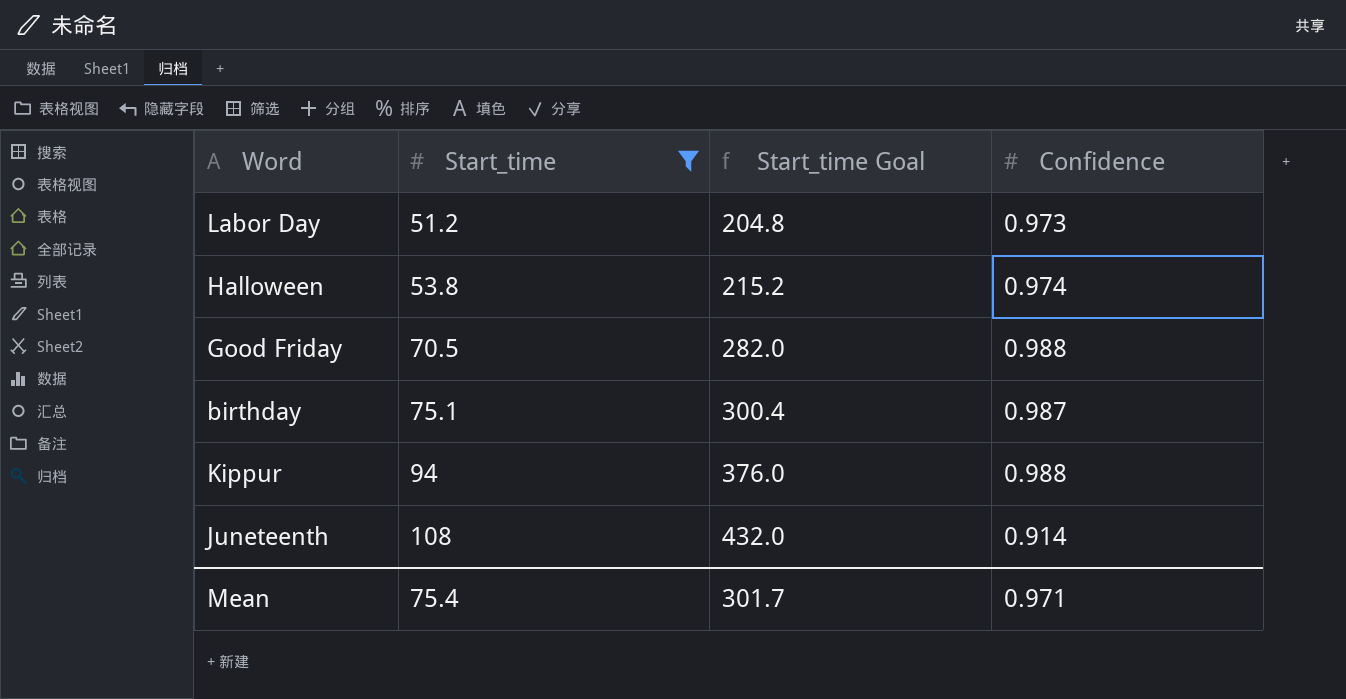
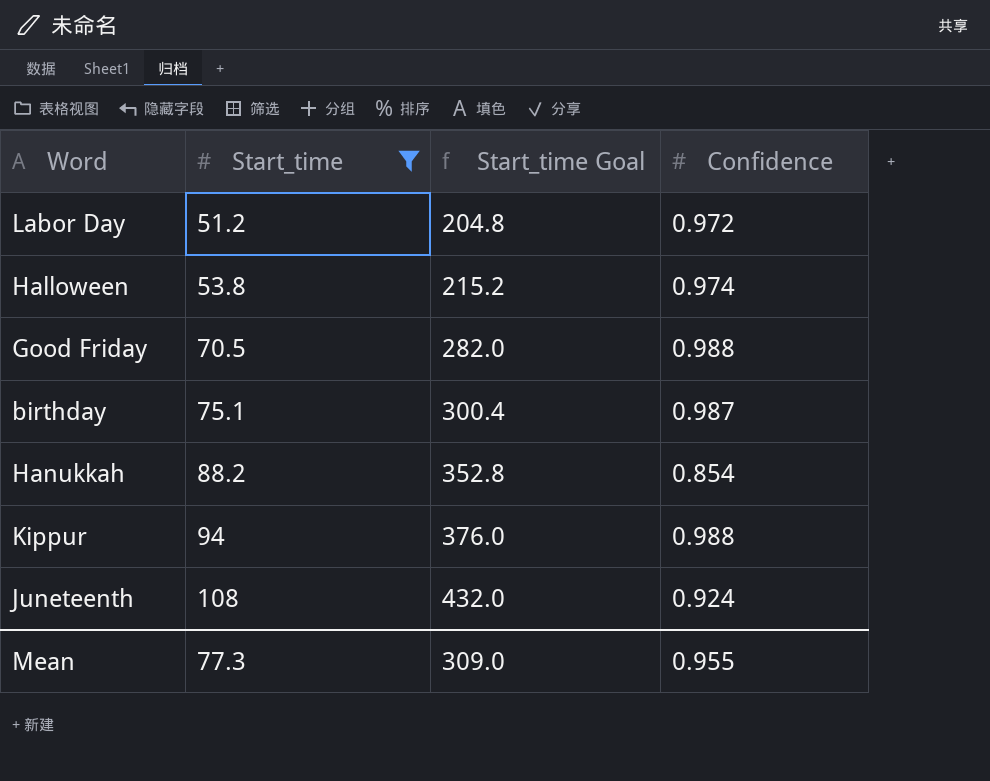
Labor Day | Confidence: 0.973 -> 0.972
row Hanukkah: none -> 88.2 | 352.8 | 0.854
Juneteenth | Confidence: 0.914 -> 0.924
Mean | Start_time: 75.4 -> 77.3
Mean | Start_time Goal: 301.7 -> 309.0
Mean | Confidence: 0.971 -> 0.955

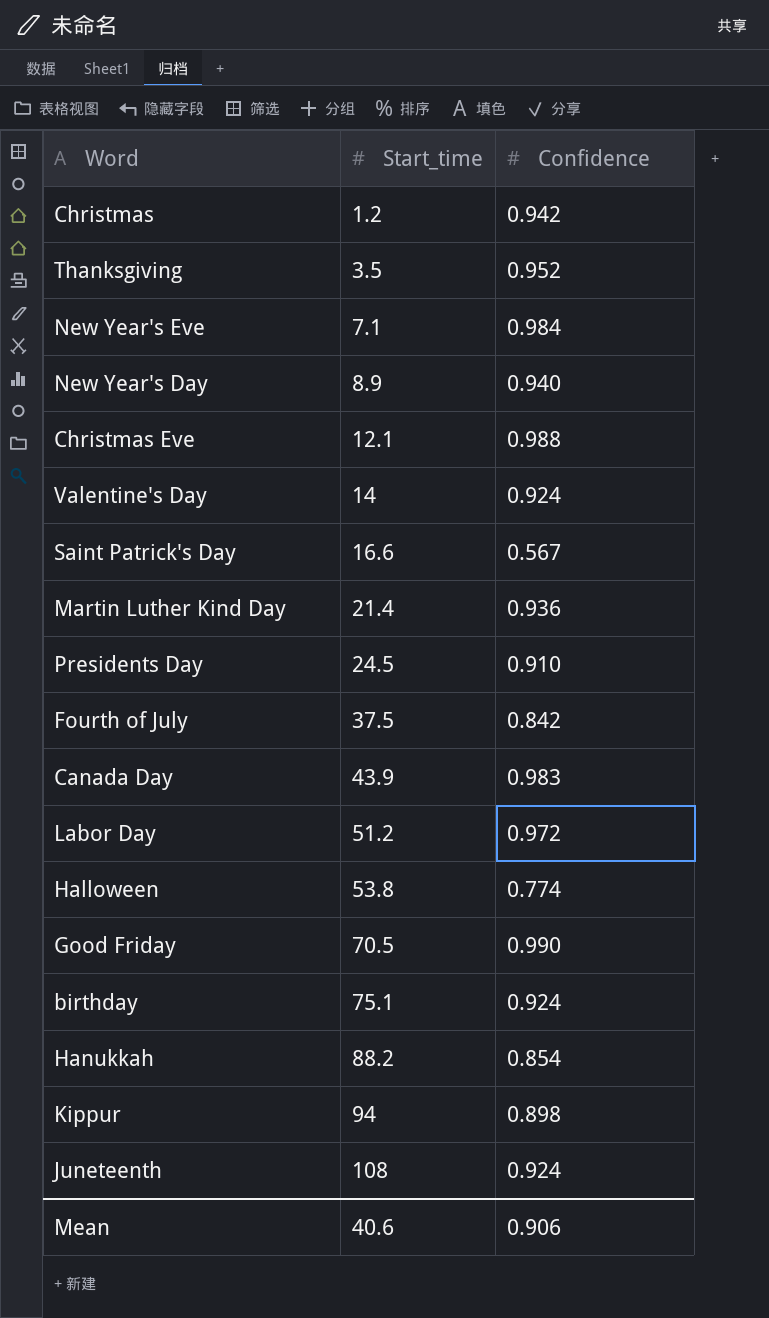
filter: Start_time >= 51.2 -> none
column Start_time Goal | formula: [Start_time] * 4 -> none
Halloween | Confidence: 0.974 -> 0.774
Good Friday | Confidence: 0.988 -> 0.990
birthday | Confidence: 0.987 -> 0.924
Kippur | Confidence: 0.988 -> 0.898
Mean | Start_time: 77.3 -> 40.6
Mean | Confidence: 0.955 -> 0.906

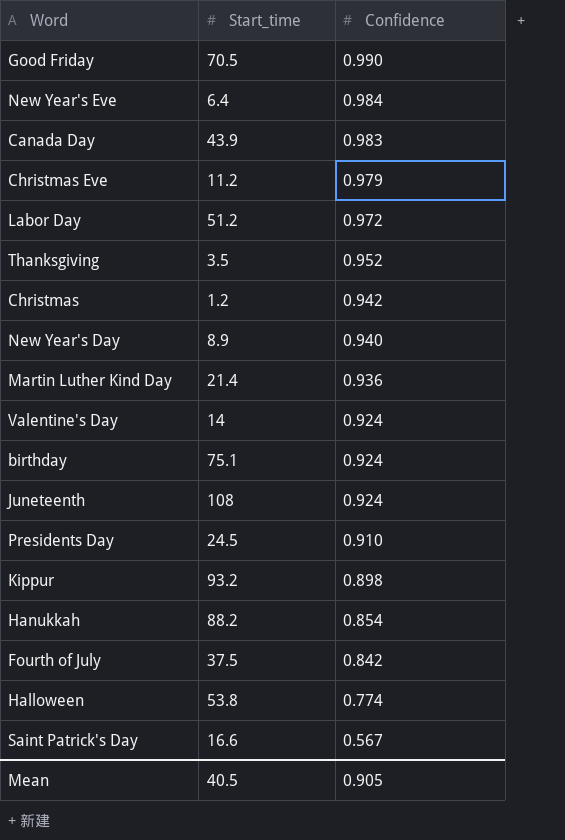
row order: Start_time ascending -> Confidence descending
New Year's Eve | Start_time: 7.1 -> 6.4
Christmas Eve | Start_time: 12.1 -> 11.2
Christmas Eve | Confidence: 0.988 -> 0.979
Kippur | Start_time: 94 -> 93.2
Mean | Start_time: 40.6 -> 40.5
Mean | Confidence: 0.906 -> 0.905

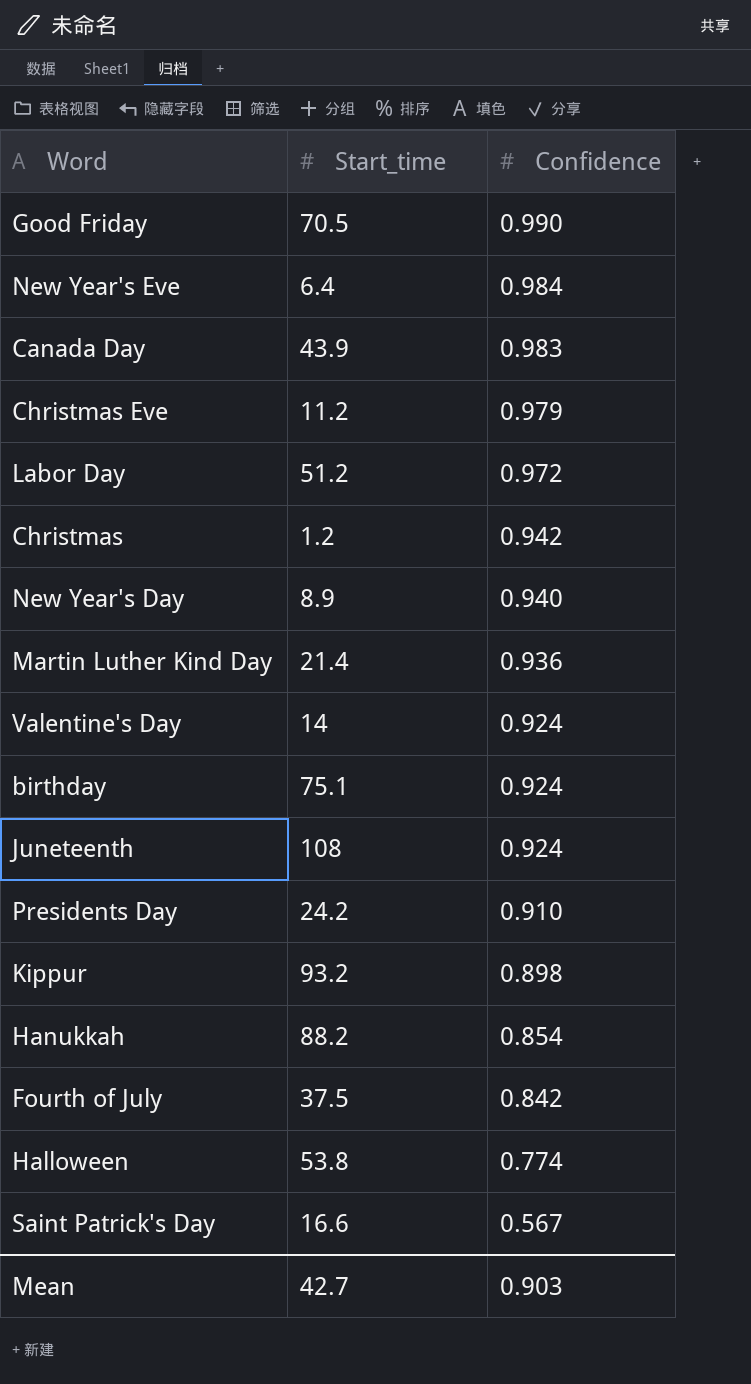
row Thanksgiving: 3.5 | 0.952 -> none
Presidents Day | Start_time: 24.5 -> 24.2
Mean | Start_time: 40.5 -> 42.7
Mean | Confidence: 0.905 -> 0.903

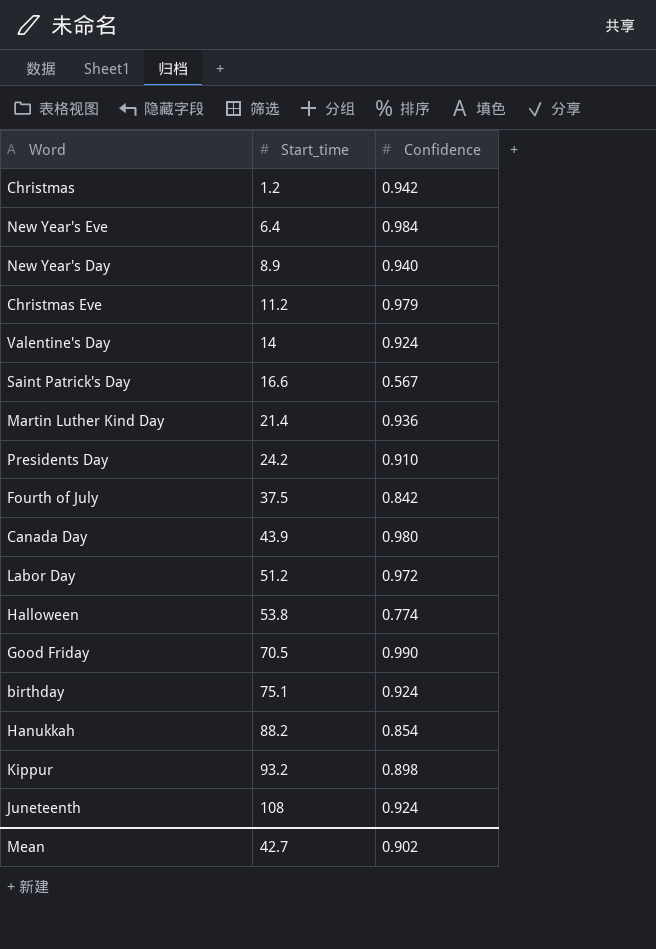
row order: Confidence descending -> Start_time ascending
Canada Day | Confidence: 0.983 -> 0.980
Mean | Confidence: 0.903 -> 0.902

